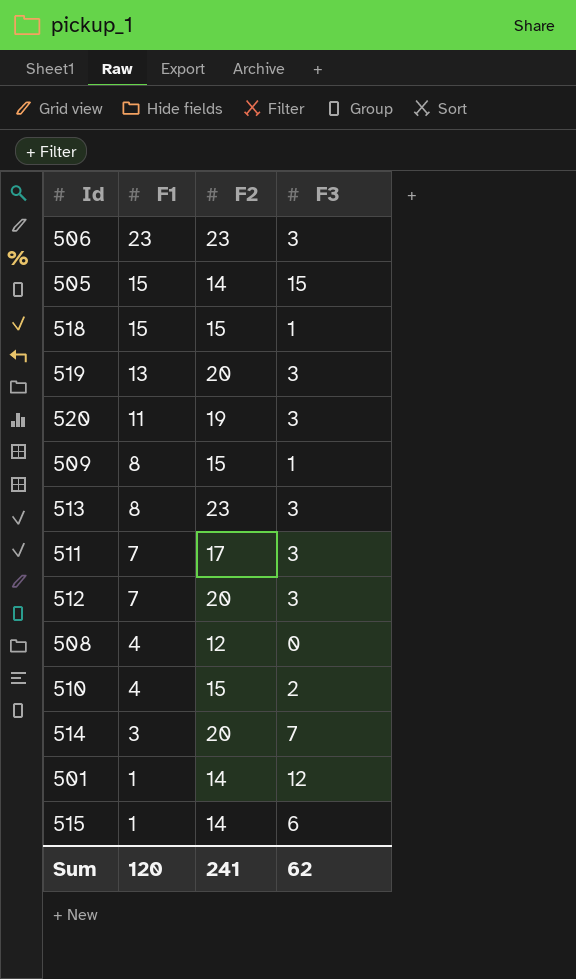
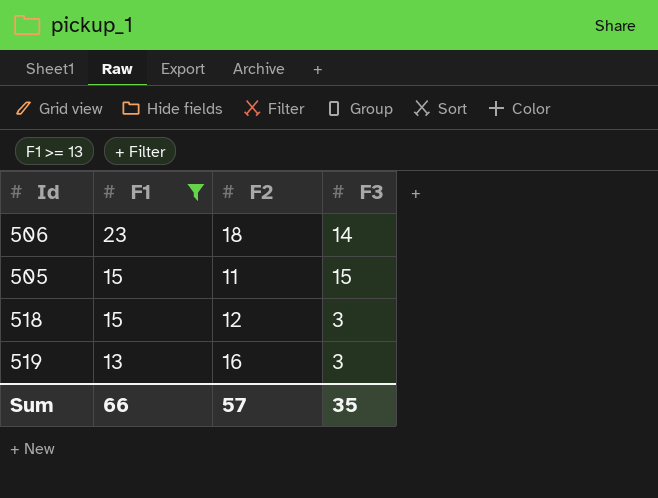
filter: none -> F1 >= 13
506 | F2: 23 -> 18
506 | F3: 3 -> 14
505 | F2: 14 -> 11
518 | F2: 15 -> 12
518 | F3: 1 -> 3
519 | F2: 20 -> 16
Sum | F1: 120 -> 66
Sum | F2: 241 -> 57
Sum | F3: 62 -> 35

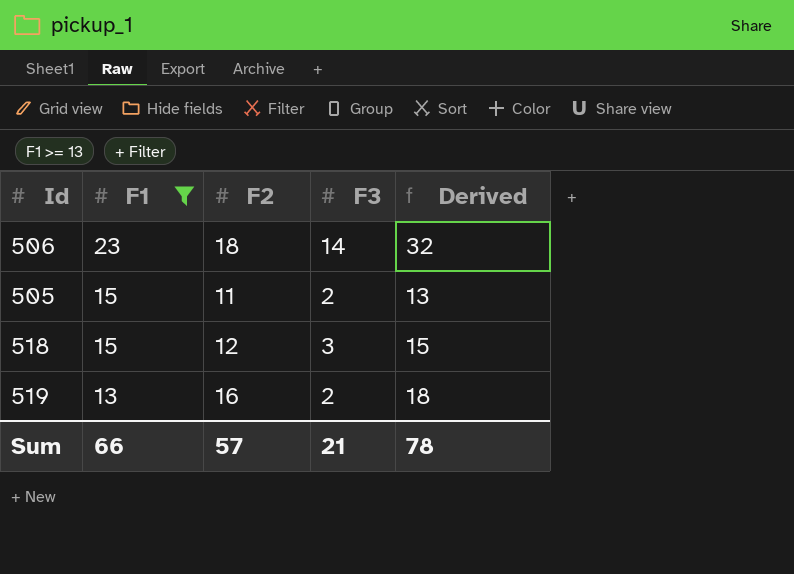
column Derived | formula: none -> [F2] + [F3]
505 | F3: 15 -> 2
519 | F3: 3 -> 2
Sum | F3: 35 -> 21

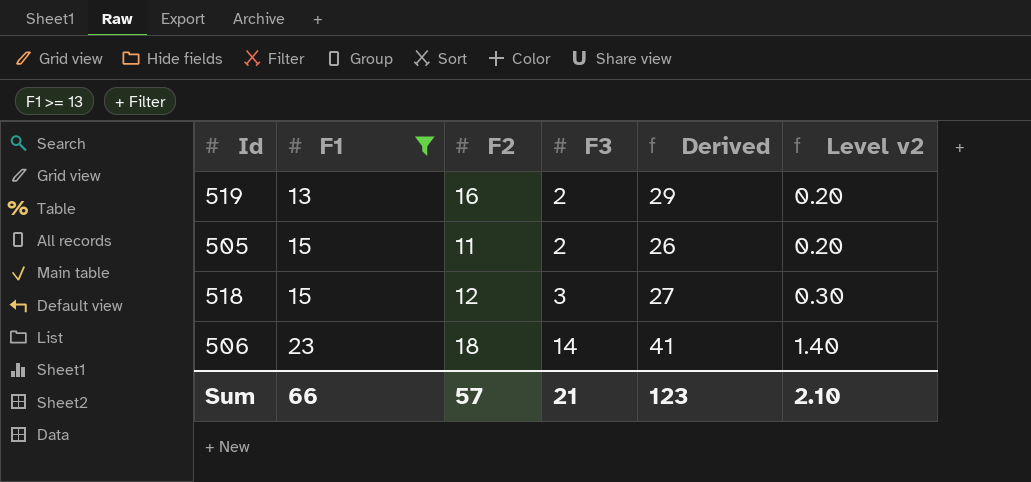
row order: F1 descending -> F1 ascending
column Derived | formula: [F2] + [F3] -> [F1] + [F2]
column Level v2 | formula: none -> [F3] * 0.1
Sum | Derived: 78 -> 123

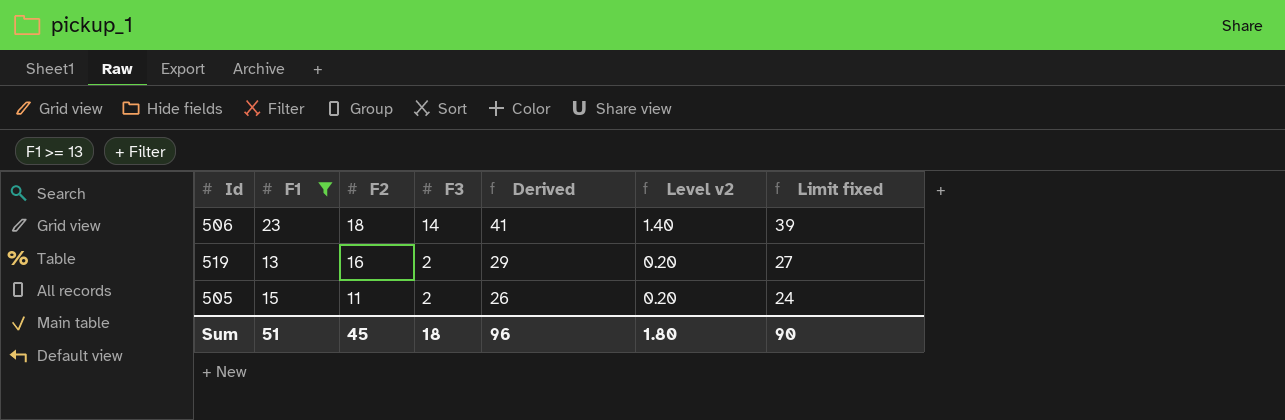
row order: F1 ascending -> F2 descending
column Limit fixed | formula: none -> [Derived] - 2
row 518: 15 | 12 | 3 | 27 | 0.30 -> none
Sum | F1: 66 -> 51
Sum | F2: 57 -> 45
Sum | F3: 21 -> 18
Sum | Derived: 123 -> 96
Sum | Level v2: 2.10 -> 1.80

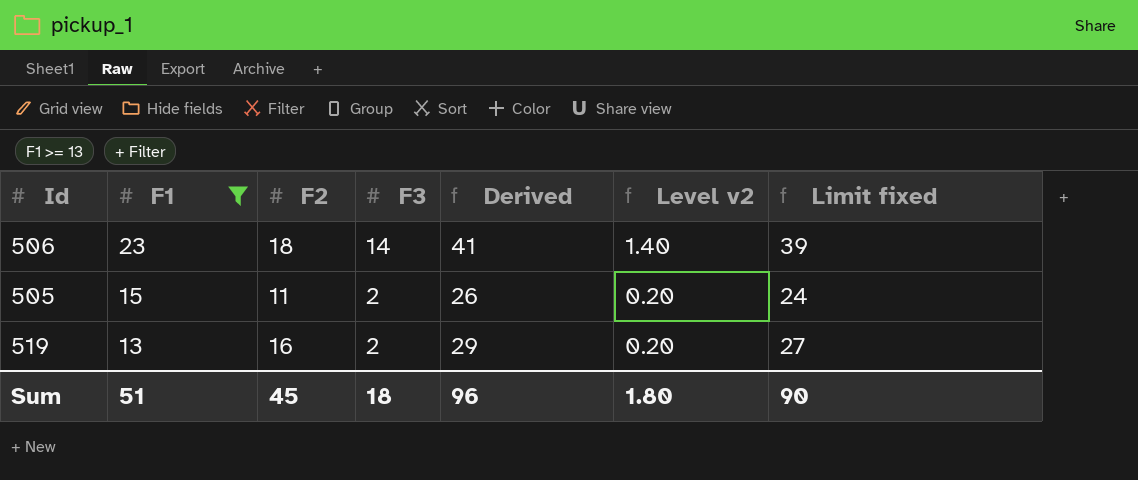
row order: F2 descending -> F1 descending

